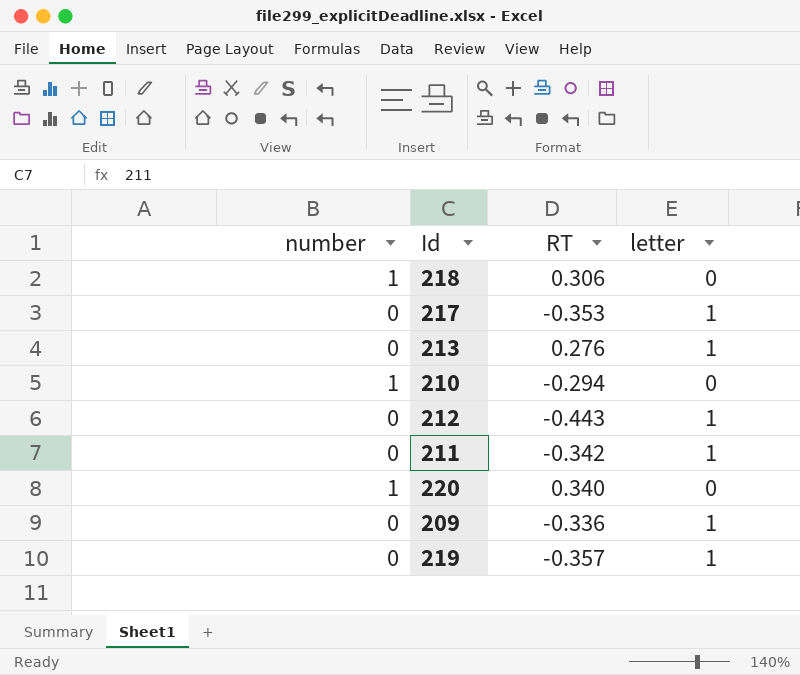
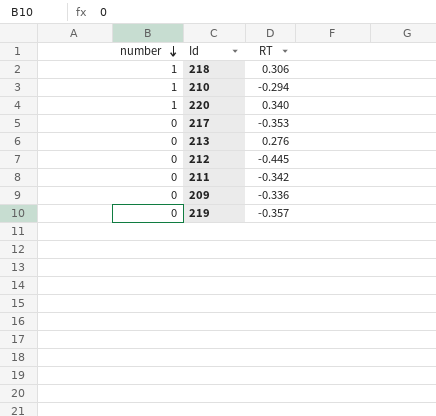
row order: none -> number descending
column letter | position: 4 -> none
212 | RT: -0.443 -> -0.445

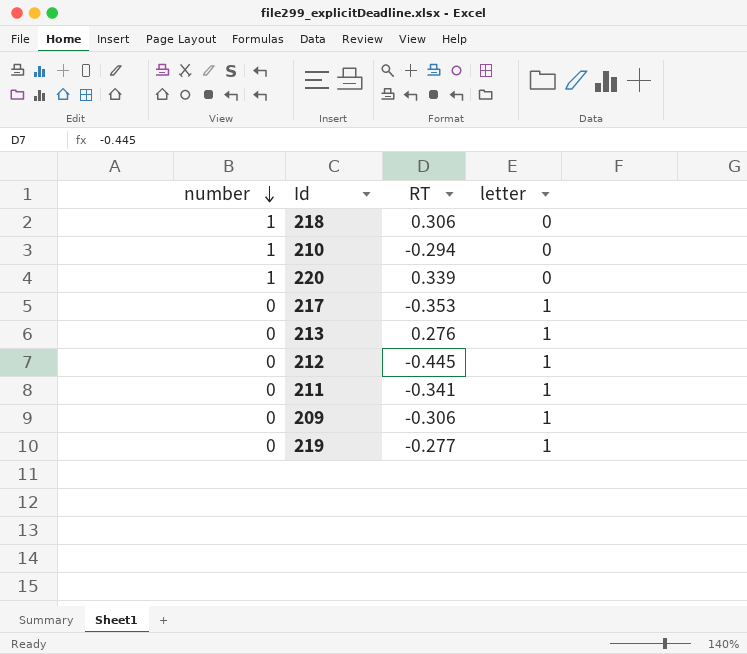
column letter | position: none -> 4
220 | RT: 0.340 -> 0.339
211 | RT: -0.342 -> -0.341
209 | RT: -0.336 -> -0.306
219 | RT: -0.357 -> -0.277

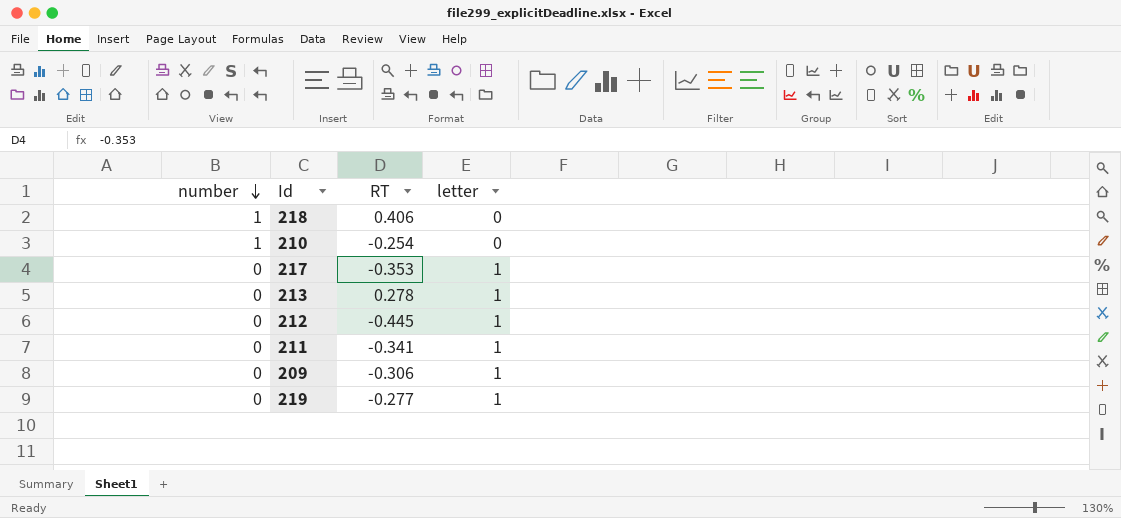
row 220: 1 | 0.339 | 0 -> none
218 | RT: 0.306 -> 0.406
210 | RT: -0.294 -> -0.254
213 | RT: 0.276 -> 0.278

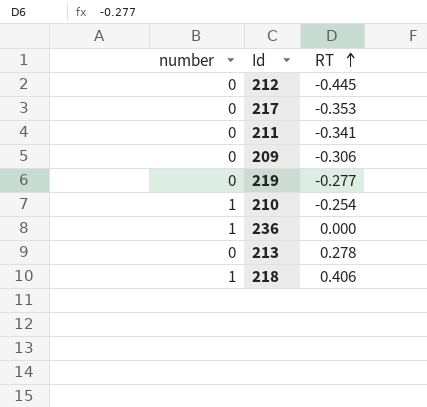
row order: number descending -> RT ascending
column letter | position: 4 -> none
row 236: none -> 1 | 0.000

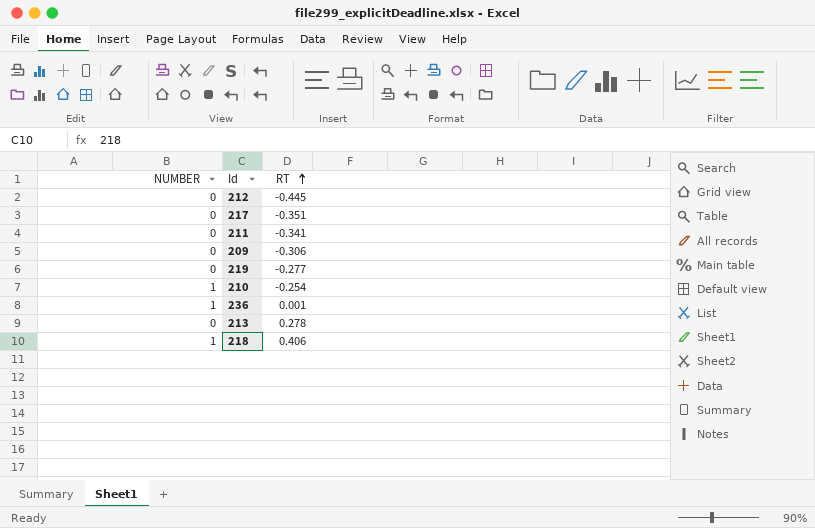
column name: number -> NUMBER
217 | RT: -0.353 -> -0.351
236 | RT: 0.000 -> 0.001

